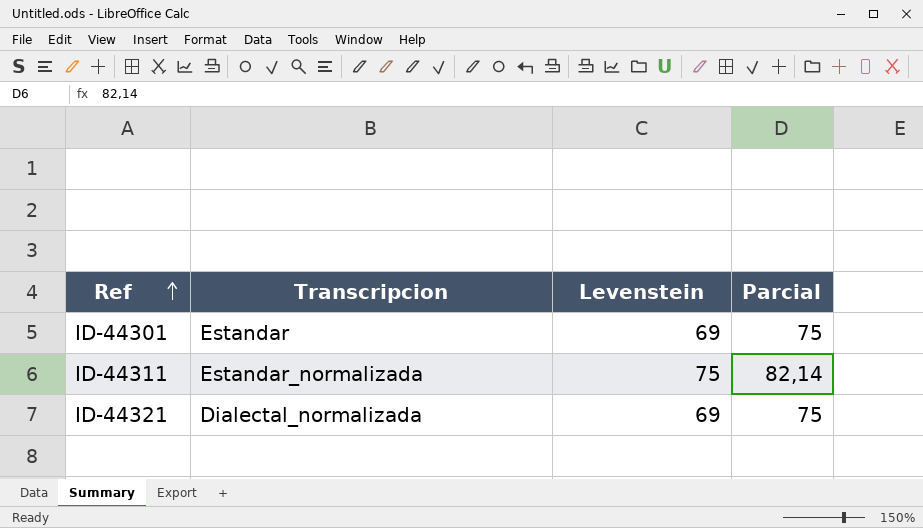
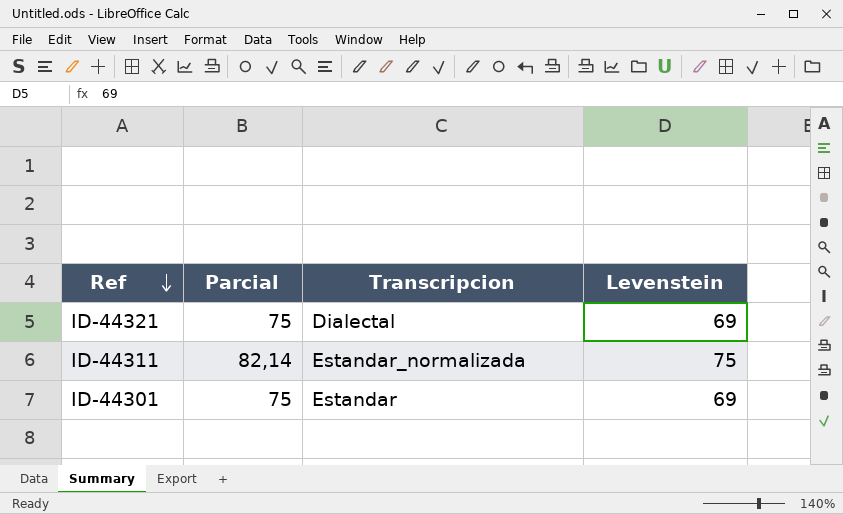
row order: Ref ascending -> Ref descending
column Parcial | position: 4 -> 2
ID-44321 | Transcripcion: Dialectal_normalizada -> Dialectal

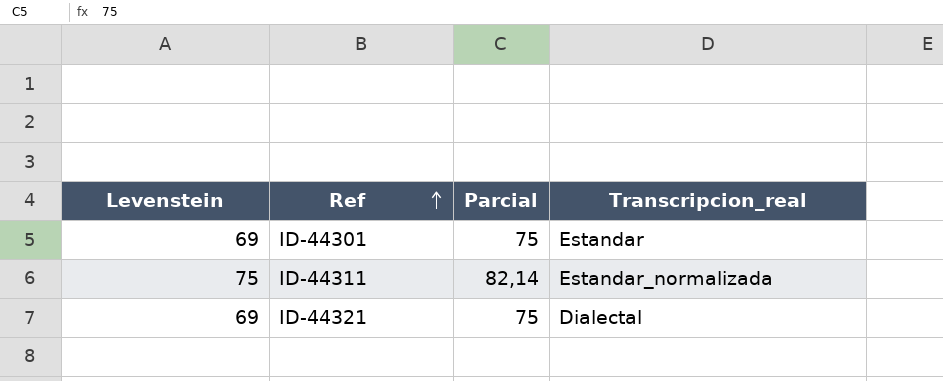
row order: Ref descending -> Ref ascending
column Levenstein | position: 4 -> 1
column name: Transcripcion -> Transcripcion_real

